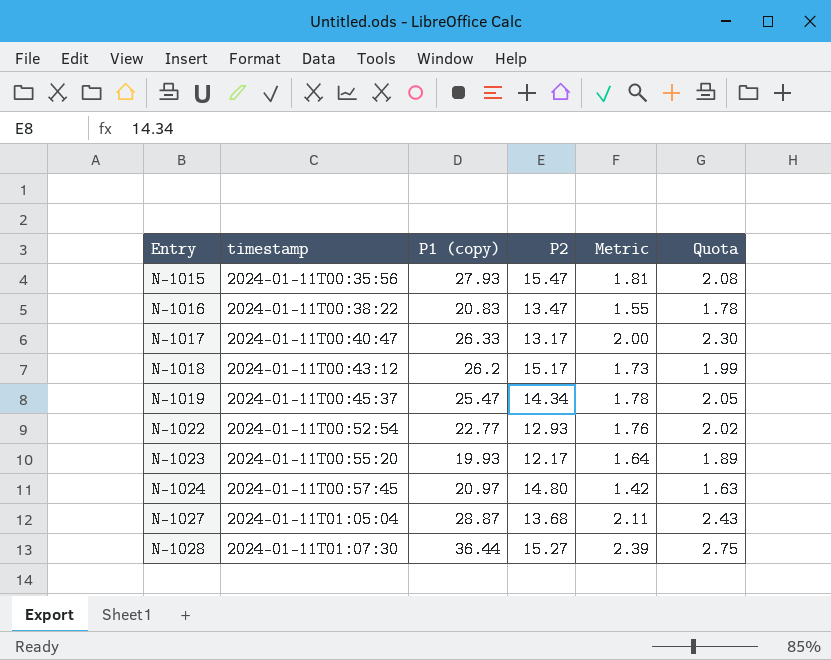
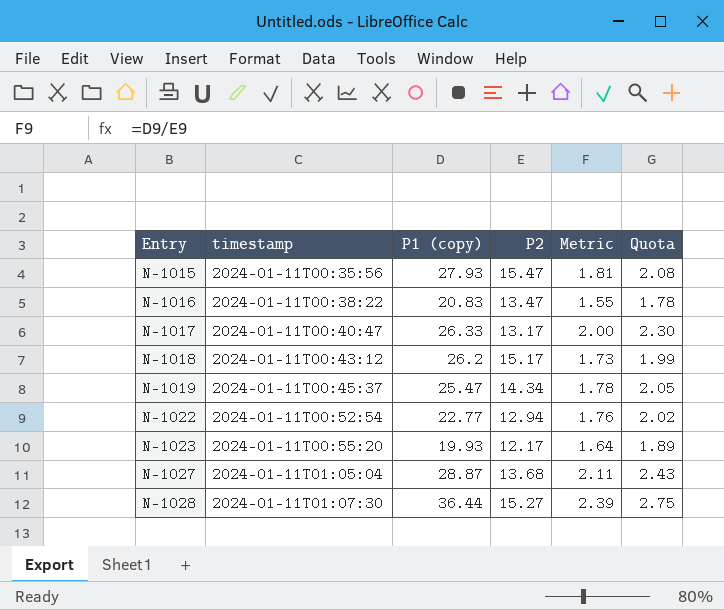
row N-1024: 2024-01-11T00:57:45 | 20.97 | 14.80 | 1.42 | 1.63 -> none
N-1022 | P2: 12.93 -> 12.94

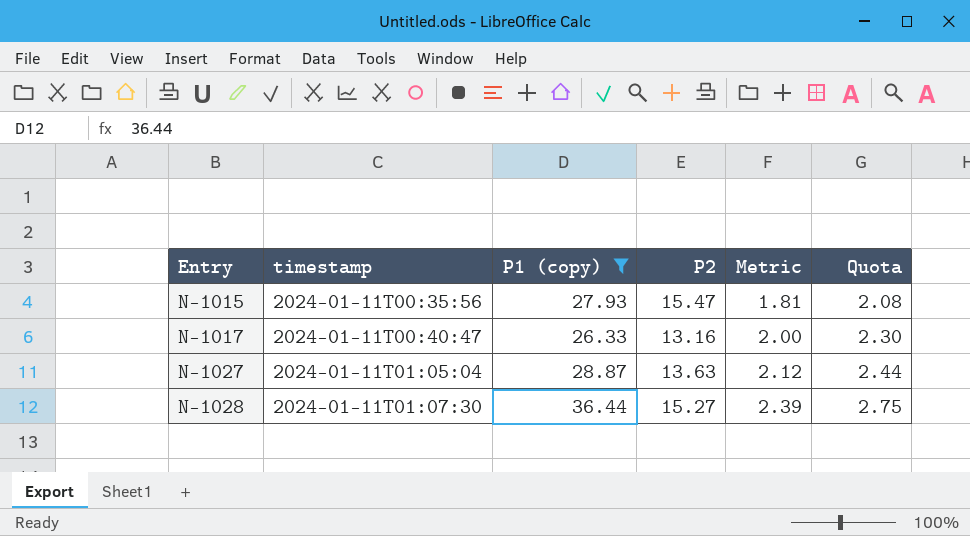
filter: none -> P1 (copy) >= 26.33
N-1017 | P2: 13.17 -> 13.16
N-1027 | P2: 13.68 -> 13.63
N-1027 | Metric: 2.11 -> 2.12
N-1027 | Quota: 2.43 -> 2.44

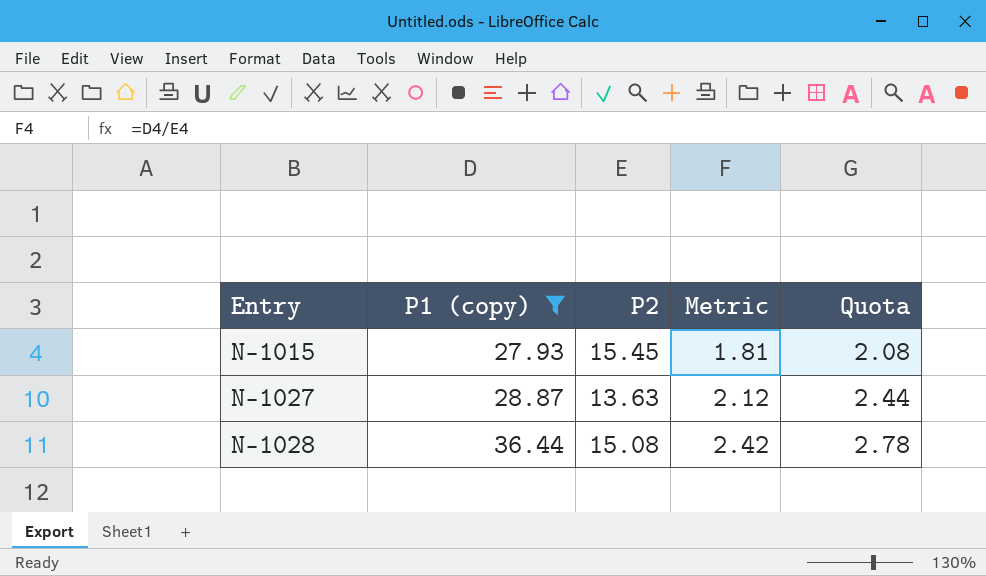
column timestamp | position: 2 -> none
row N-1017: 2024-01-11T00:40:47 | 26.33 | 13.16 | 2.00 | 2.30 -> none
N-1015 | P2: 15.47 -> 15.45
N-1028 | P2: 15.27 -> 15.08
N-1028 | Metric: 2.39 -> 2.42
N-1028 | Quota: 2.75 -> 2.78

